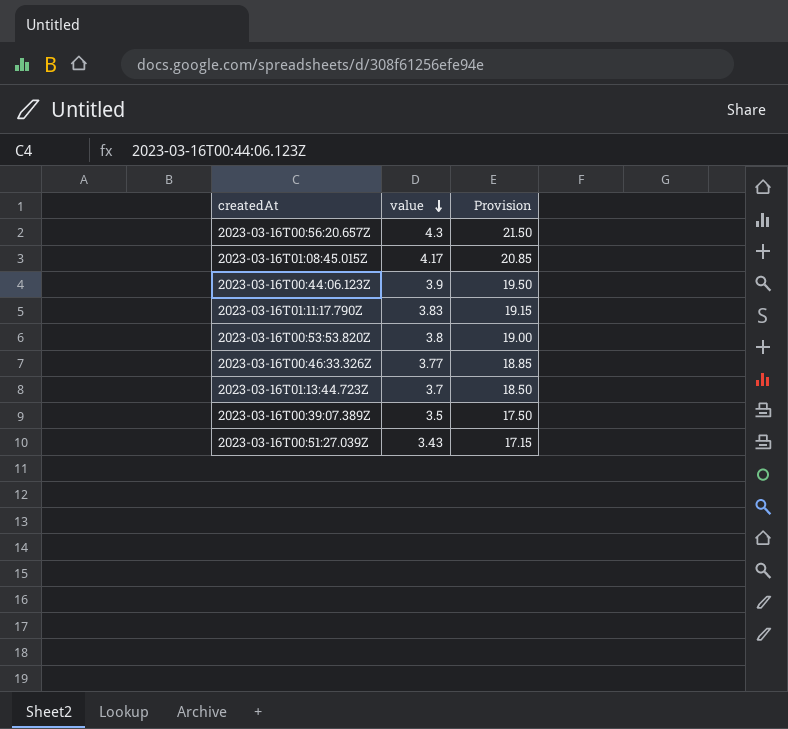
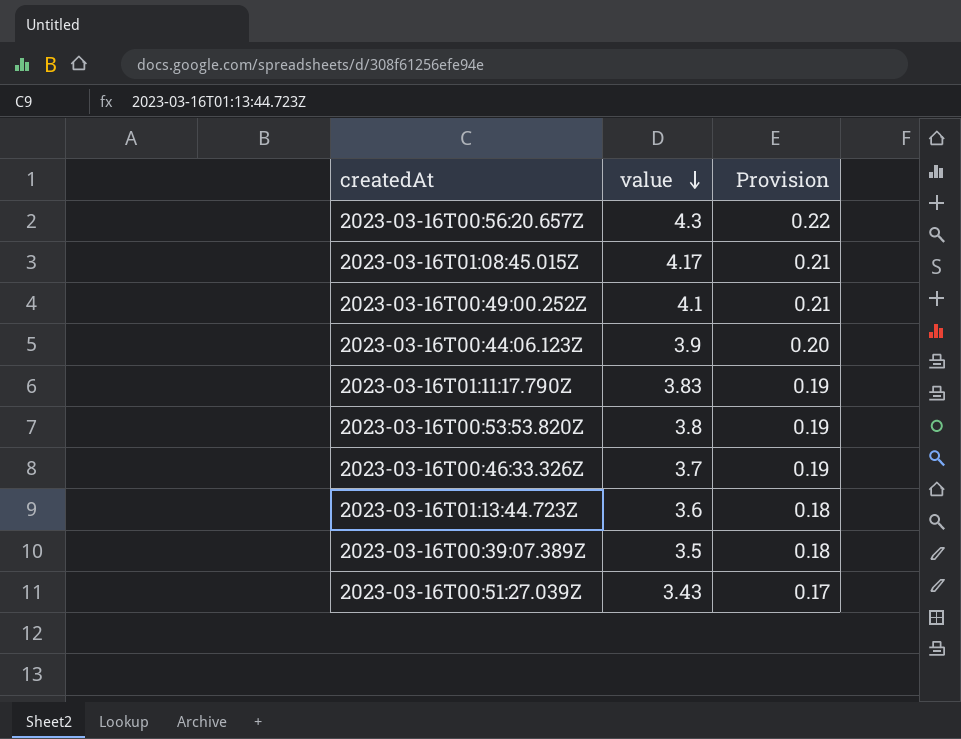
column Provision | formula: [value] * 5 -> [value] * 0.05
row 2023-03-16T00:49:00.252Z: none -> 4.1 | 0.21
2023-03-16T00:46:33.326Z | value: 3.77 -> 3.7
2023-03-16T01:13:44.723Z | value: 3.7 -> 3.6

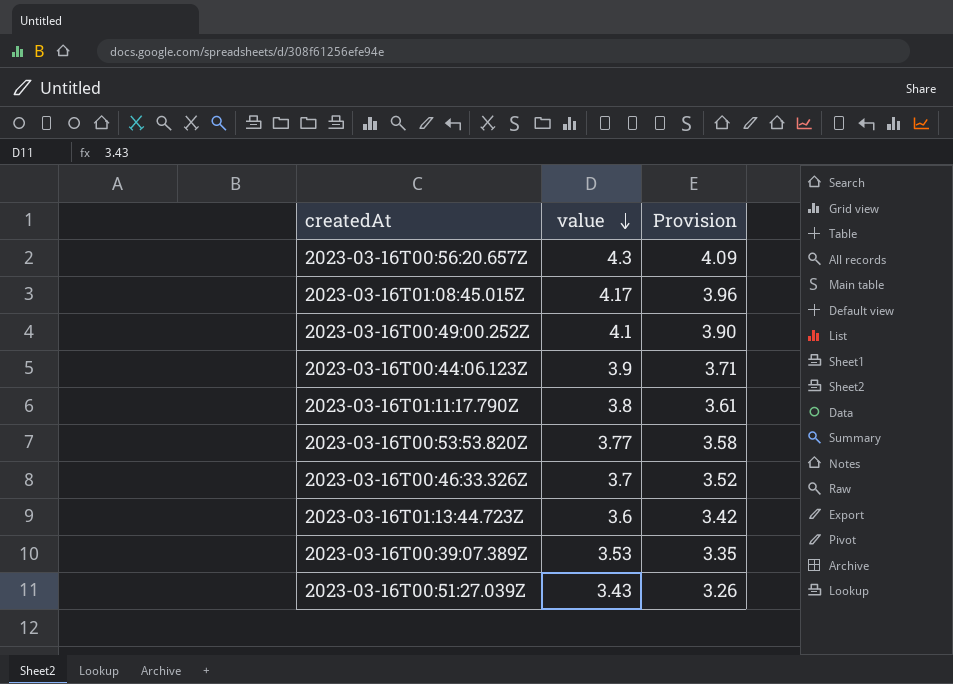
column Provision | formula: [value] * 0.05 -> [value] * 0.95
2023-03-16T01:11:17.790Z | value: 3.83 -> 3.8
2023-03-16T00:53:53.820Z | value: 3.8 -> 3.77
2023-03-16T00:39:07.389Z | value: 3.5 -> 3.53

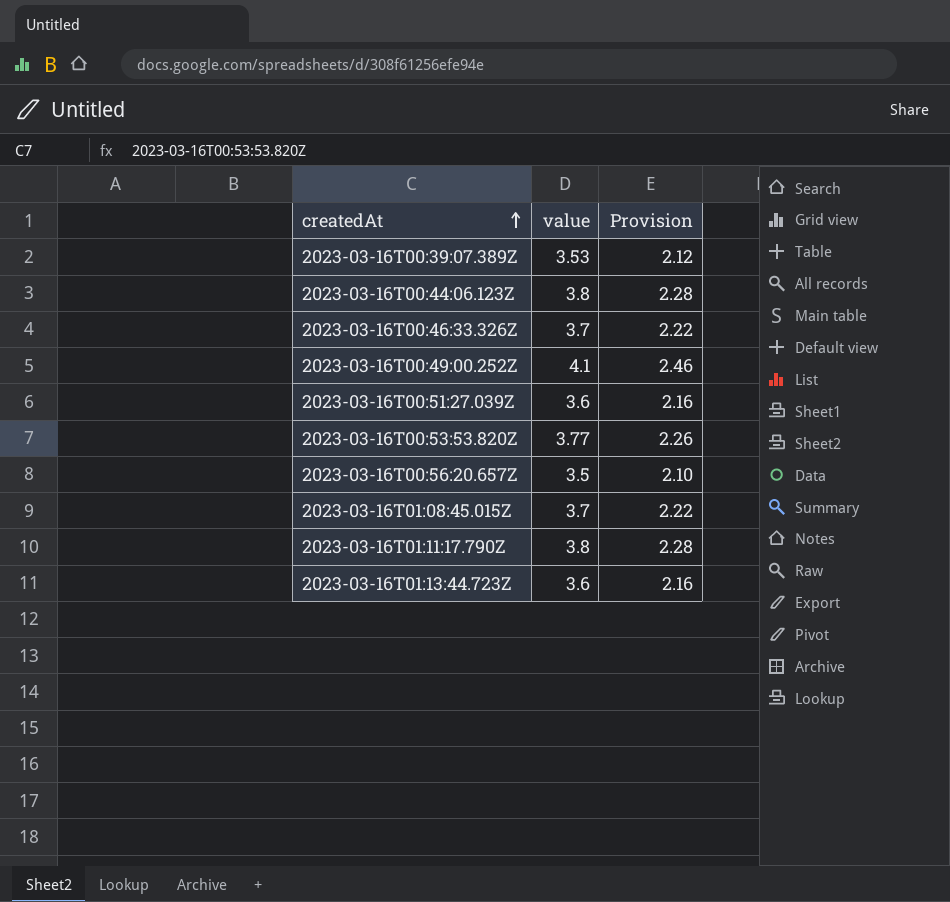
row order: value descending -> createdAt ascending
column Provision | formula: [value] * 0.95 -> [value] * 0.6
2023-03-16T00:44:06.123Z | value: 3.9 -> 3.8
2023-03-16T00:51:27.039Z | value: 3.43 -> 3.6
2023-03-16T00:56:20.657Z | value: 4.3 -> 3.5
2023-03-16T01:08:45.015Z | value: 4.17 -> 3.7

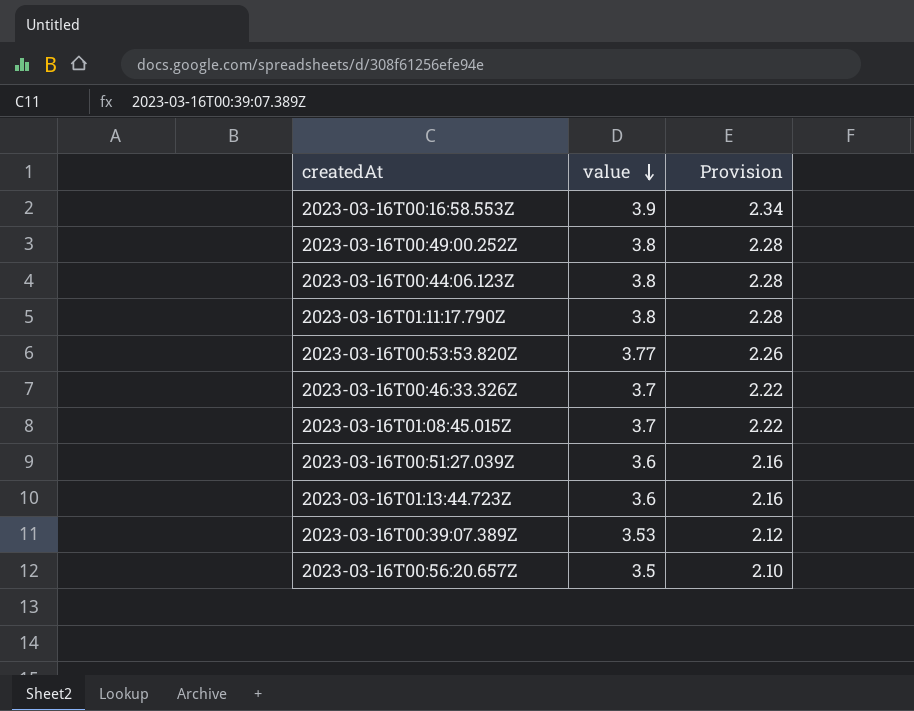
row order: createdAt ascending -> value descending
row 2023-03-16T00:16:58.553Z: none -> 3.9 | 2.34
2023-03-16T00:49:00.252Z | value: 4.1 -> 3.8
2023-03-16T00:49:00.252Z | Provision: 2.46 -> 2.28

